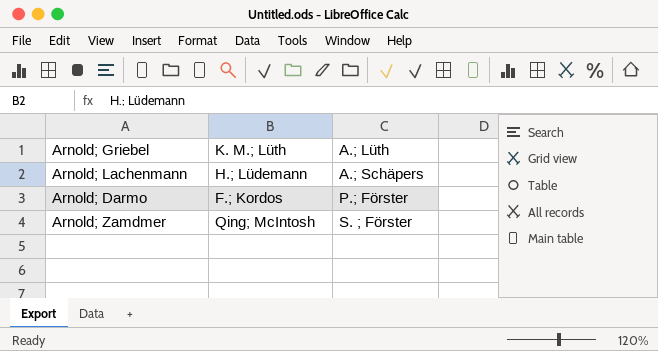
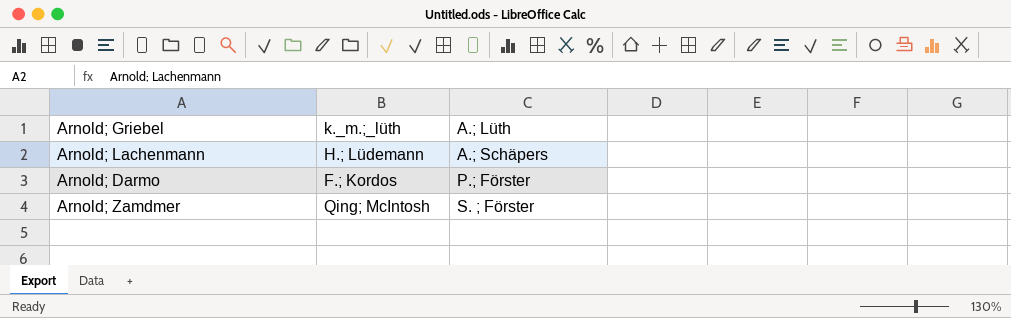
column name: K. M.; Lüth -> k._m.;_lüth

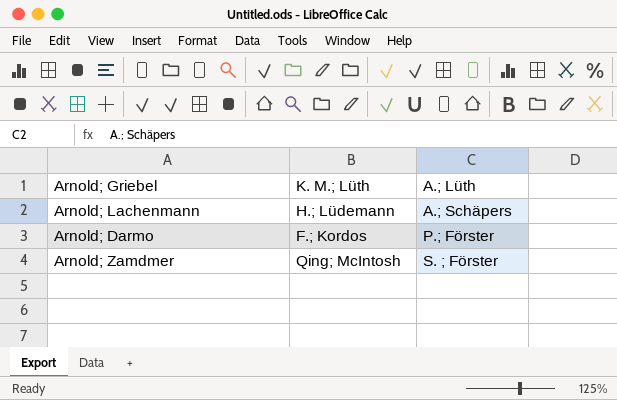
column name: k._m.;_lüth -> K. M.; Lüth

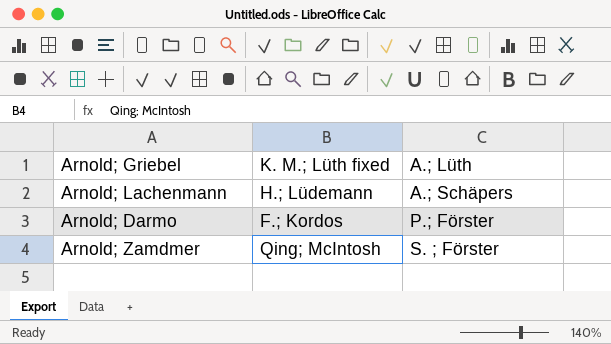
column name: K. M.; Lüth -> K. M.; Lüth fixed

